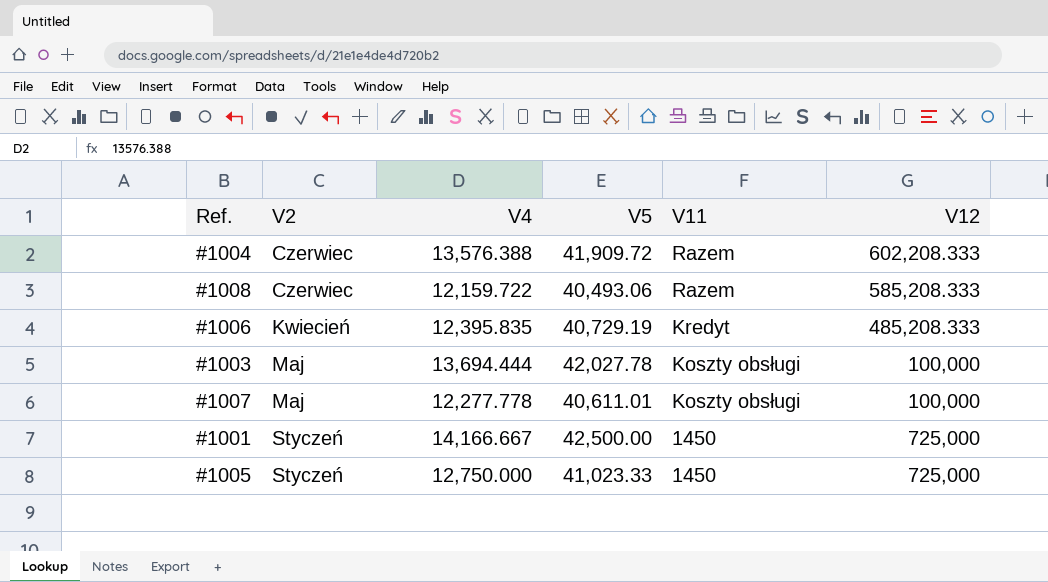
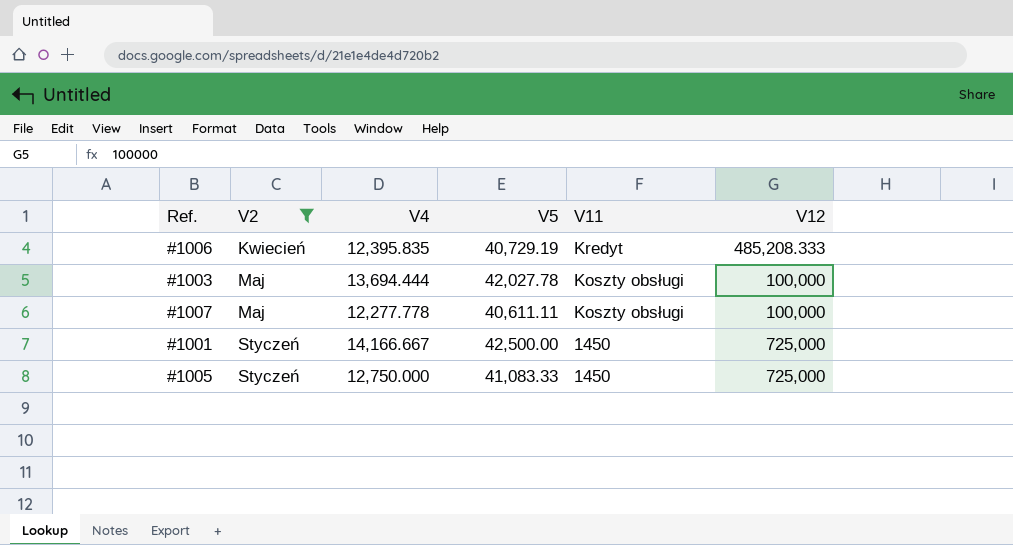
filter: none -> V2 != Czerwiec
#1007 | V5: 40,611.01 -> 40,611.11
#1005 | V5: 41,023.33 -> 41,083.33

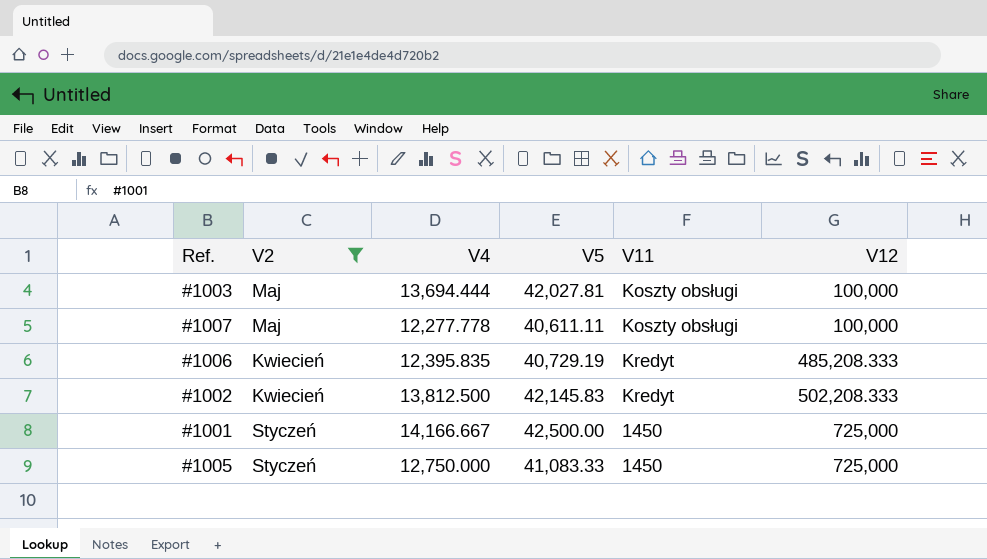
row order: V11 descending -> V2 descending
#1003 | V5: 42,027.78 -> 42,027.81
row #1002: none -> Kwiecień | 13,812.500 | 42,145.83 | Kredyt | 502,208.333

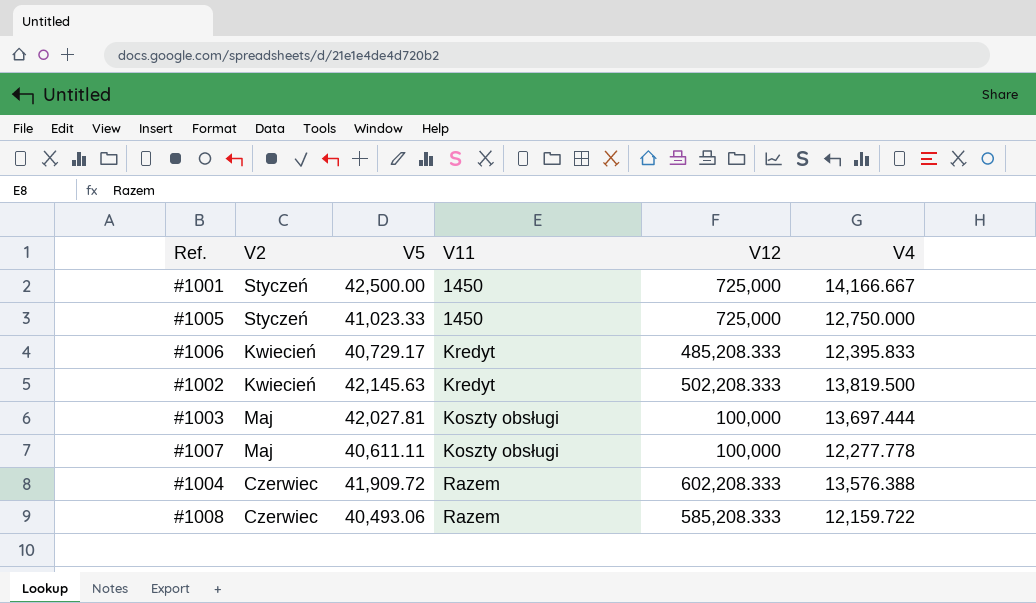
filter: V2 != Czerwiec -> none
row order: V2 descending -> V2 ascending
column V4 | position: 3 -> 6
#1005 | V5: 41,083.33 -> 41,023.33
#1006 | V5: 40,729.19 -> 40,729.17
#1006 | V4: 12,395.835 -> 12,395.833
#1002 | V5: 42,145.83 -> 42,145.63
#1002 | V4: 13,812.500 -> 13,819.500
#1003 | V4: 13,694.444 -> 13,697.444

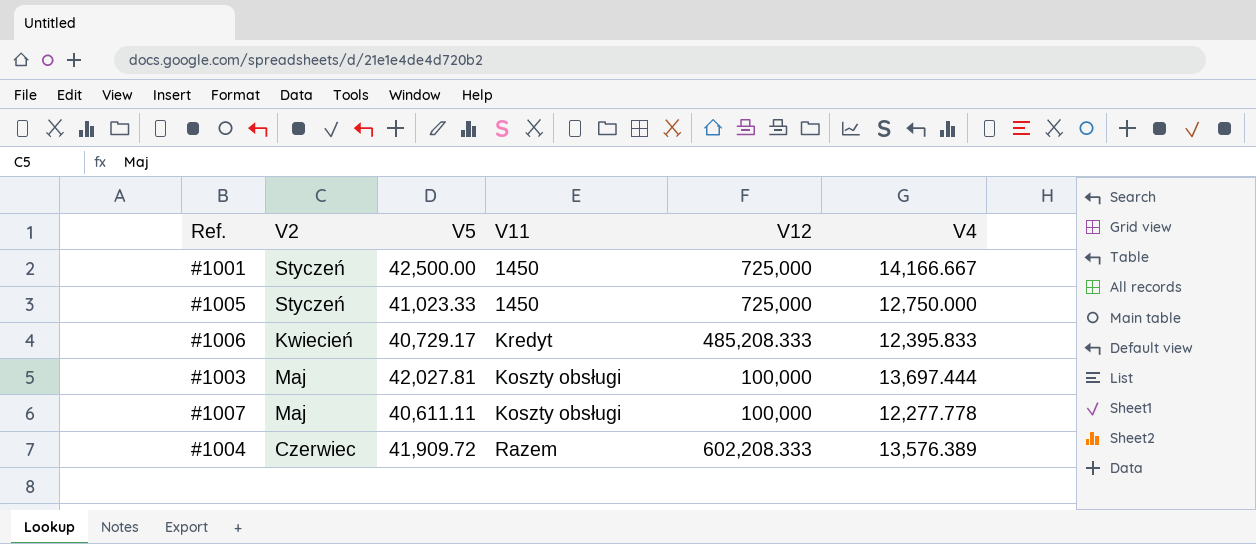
row #1002: Kwiecień | 42,145.63 | Kredyt | 502,208.333 | 13,819.500 -> none
row #1008: Czerwiec | 40,493.06 | Razem | 585,208.333 | 12,159.722 -> none
#1004 | V4: 13,576.388 -> 13,576.389

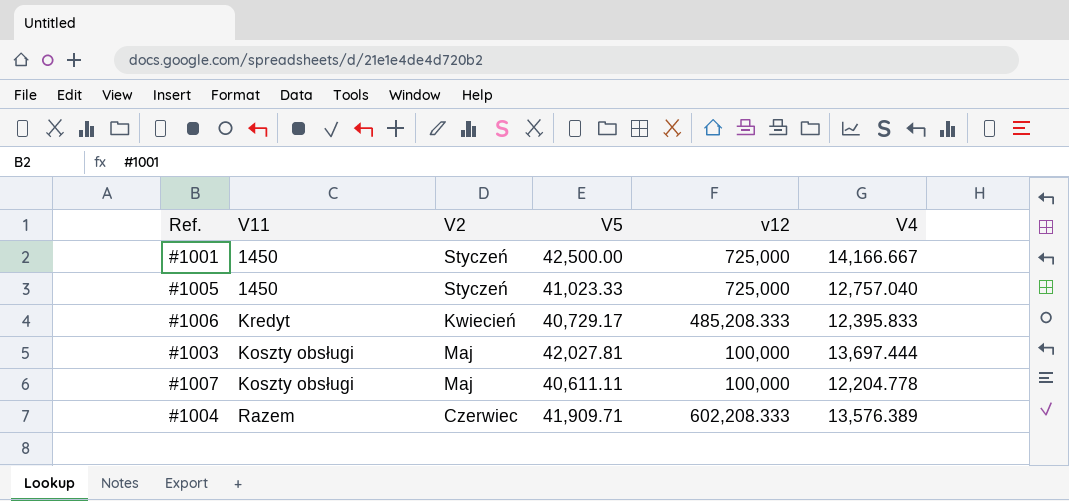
column V11 | position: 4 -> 2
column name: V12 -> v12
#1005 | V4: 12,750.000 -> 12,757.040
#1007 | V4: 12,277.778 -> 12,204.778
#1004 | V5: 41,909.72 -> 41,909.71

